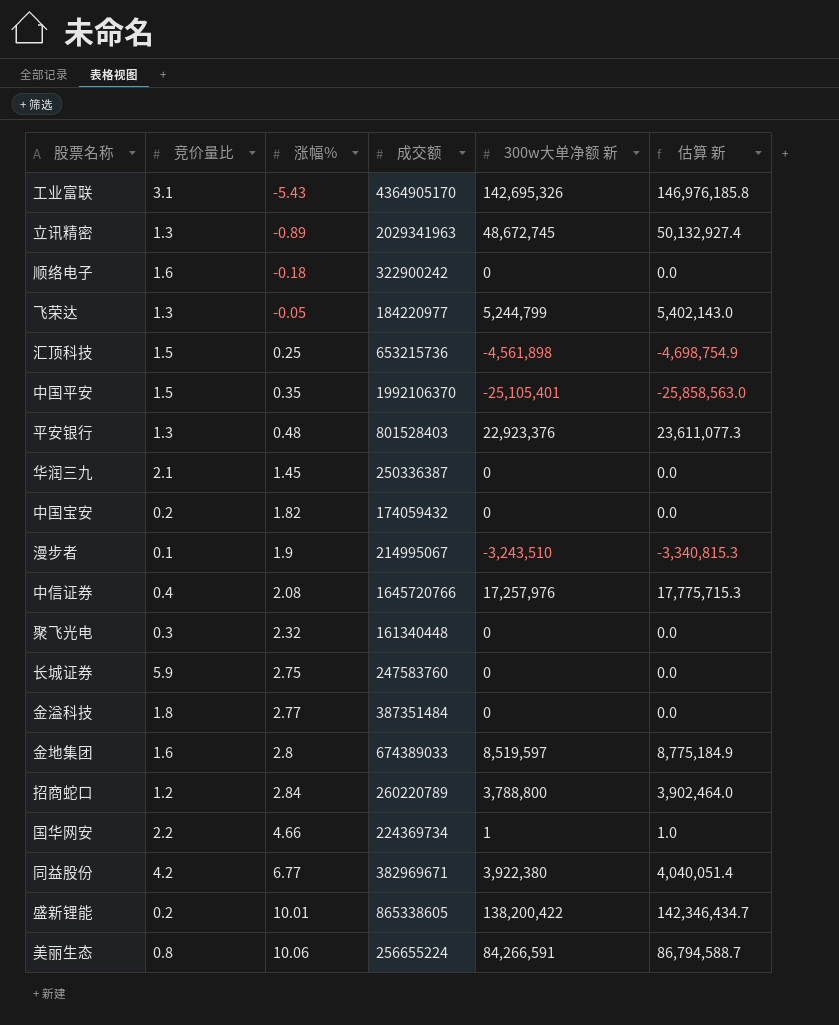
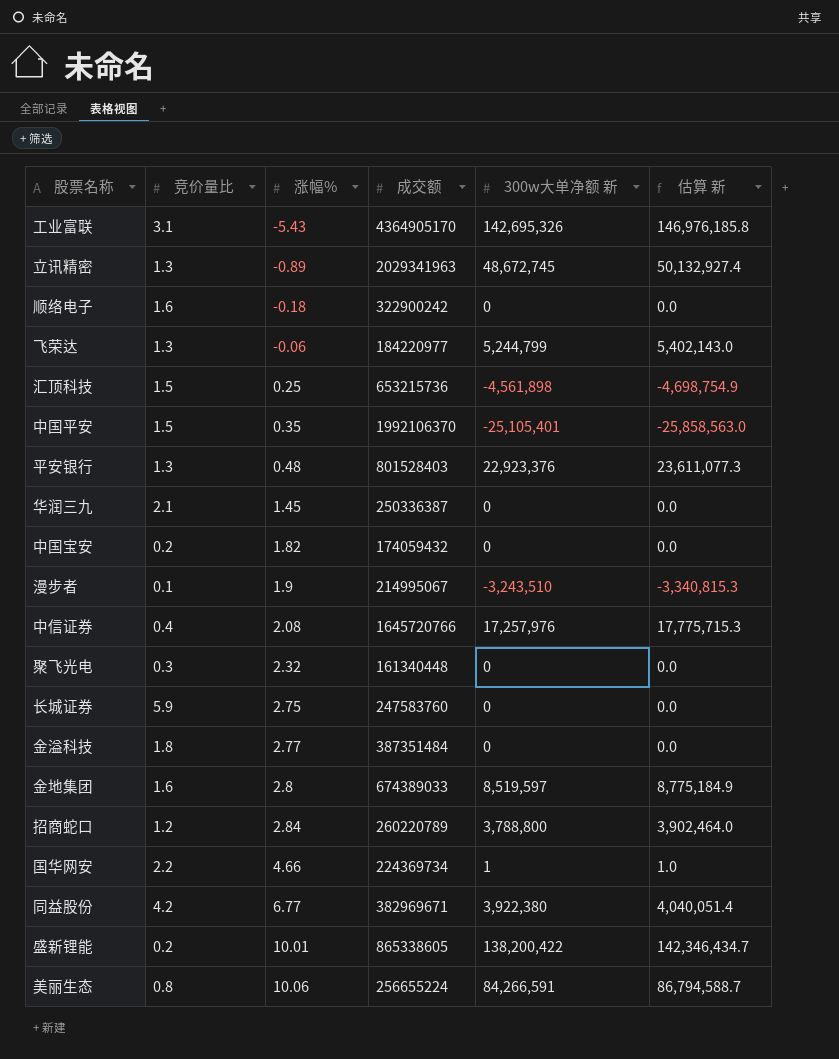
飞荣达 | 涨幅%: -0.05 -> -0.06

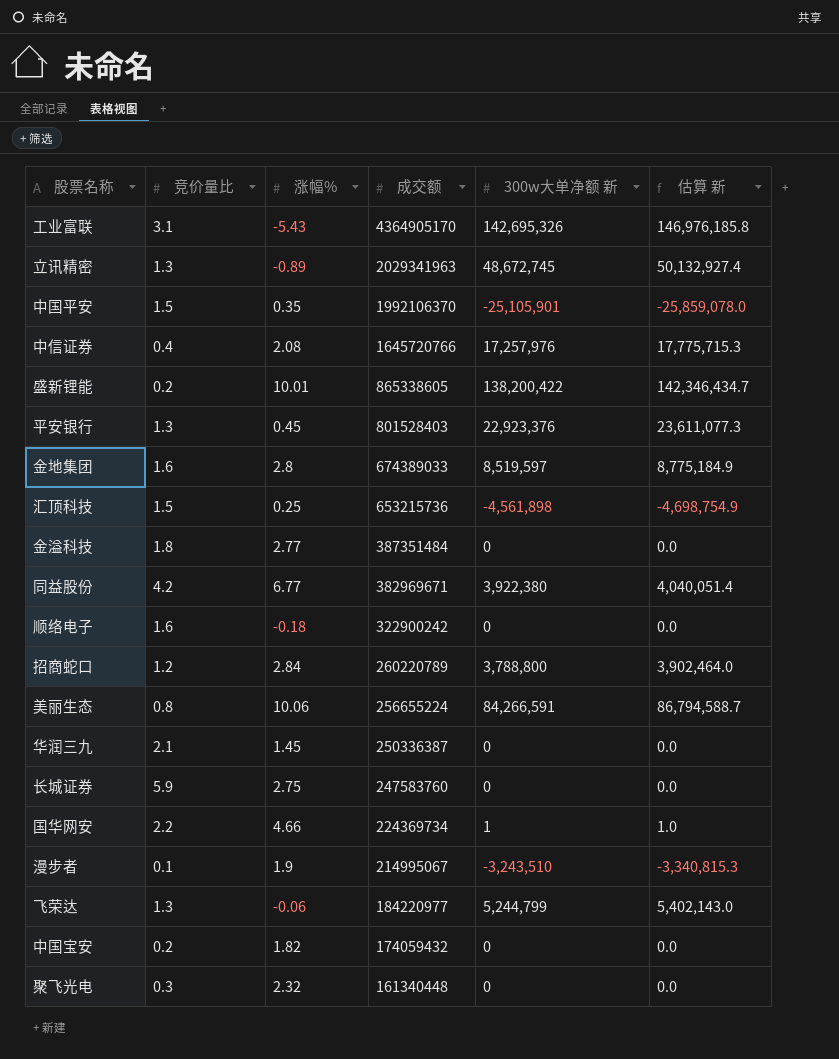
row order: 涨幅% ascending -> 成交额 descending
中国平安 | 300w大单净额 新: -25,105,401 -> -25,105,901
中国平安 | 估算 新: -25,858,563.0 -> -25,859,078.0
平安银行 | 涨幅%: 0.48 -> 0.45

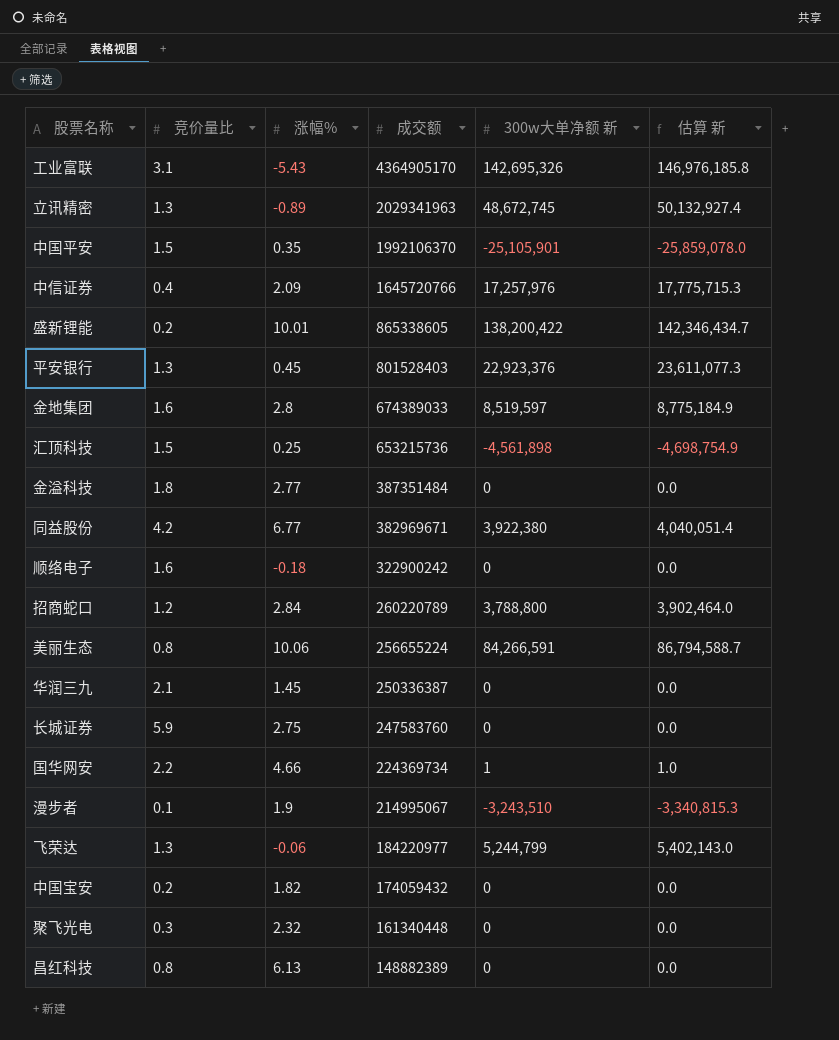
中信证券 | 涨幅%: 2.08 -> 2.09
row 昌红科技: none -> 0.8 | 6.13 | 148882389 | 0 | 0.0

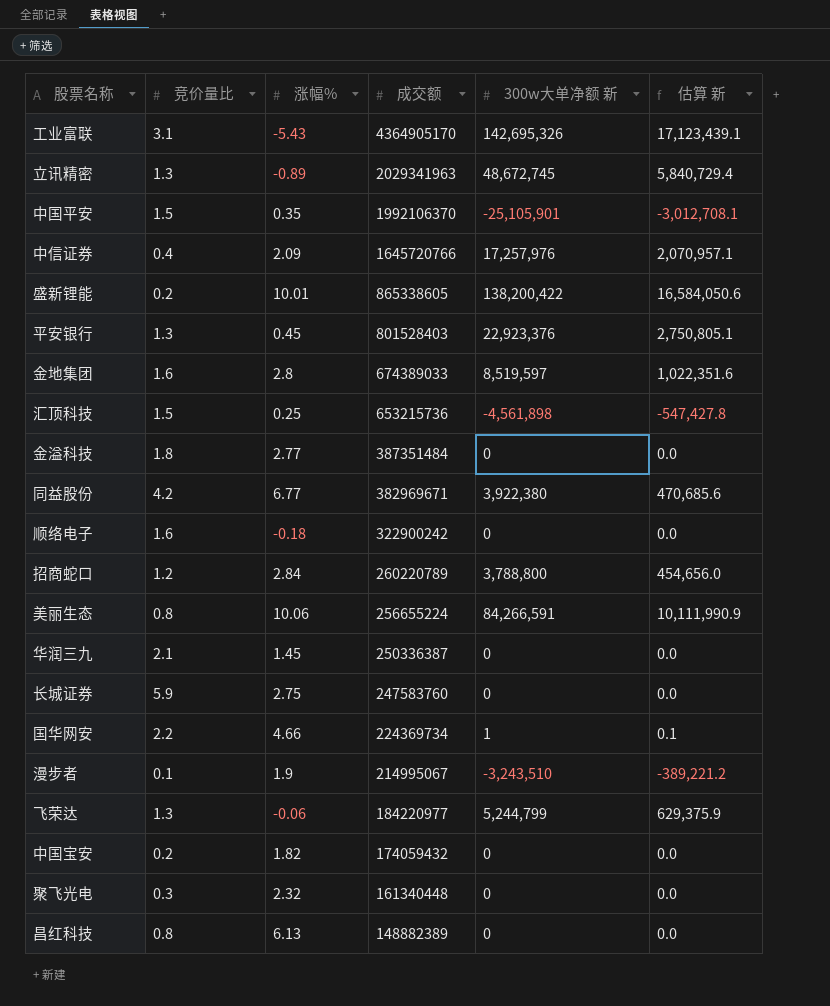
column 估算 新 | formula: [300w大单净额 新] * 1.03 -> [300w大单净额 新] * 0.12

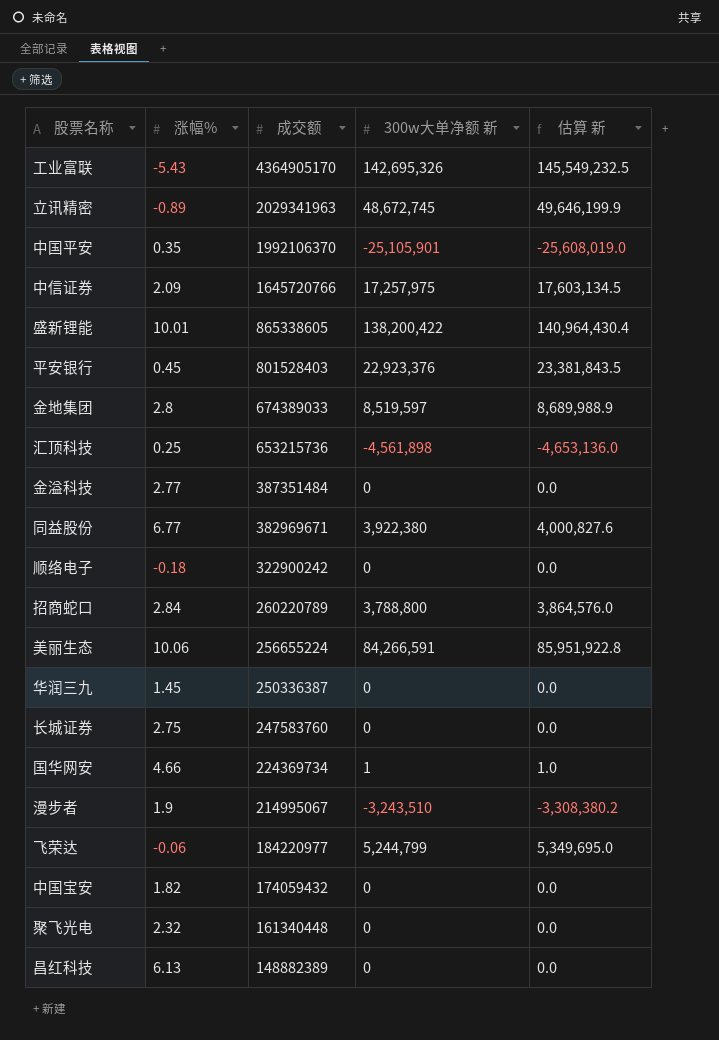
column 竞价量比 | position: 2 -> none
column 估算 新 | formula: [300w大单净额 新] * 0.12 -> [300w大单净额 新] * 1.02
中信证券 | 300w大单净额 新: 17,257,976 -> 17,257,975

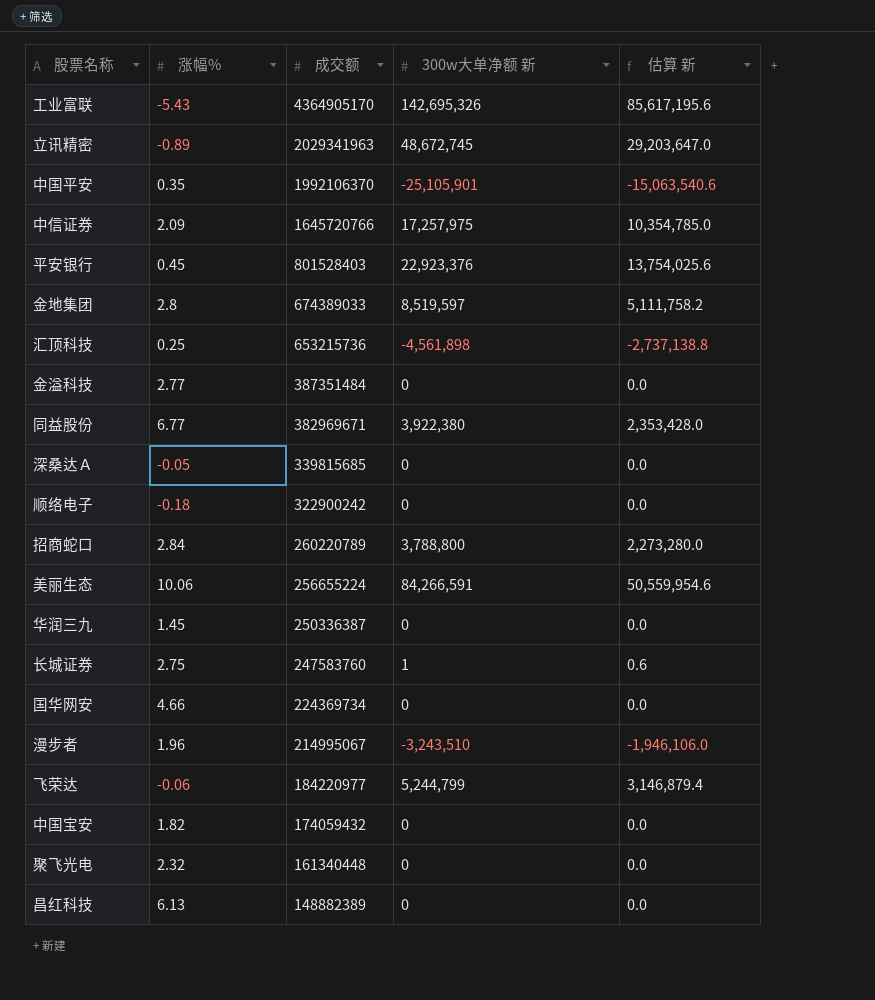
column 估算 新 | formula: [300w大单净额 新] * 1.02 -> [300w大单净额 新] * 0.6
row 盛新锂能: 10.01 | 865338605 | 138,200,422 | 140,964,430.4 -> none
row 深桑达Ａ: none -> -0.05 | 339815685 | 0 | 0.0
长城证券 | 300w大单净额 新: 0 -> 1
国华网安 | 300w大单净额 新: 1 -> 0
漫步者 | 涨幅%: 1.9 -> 1.96

